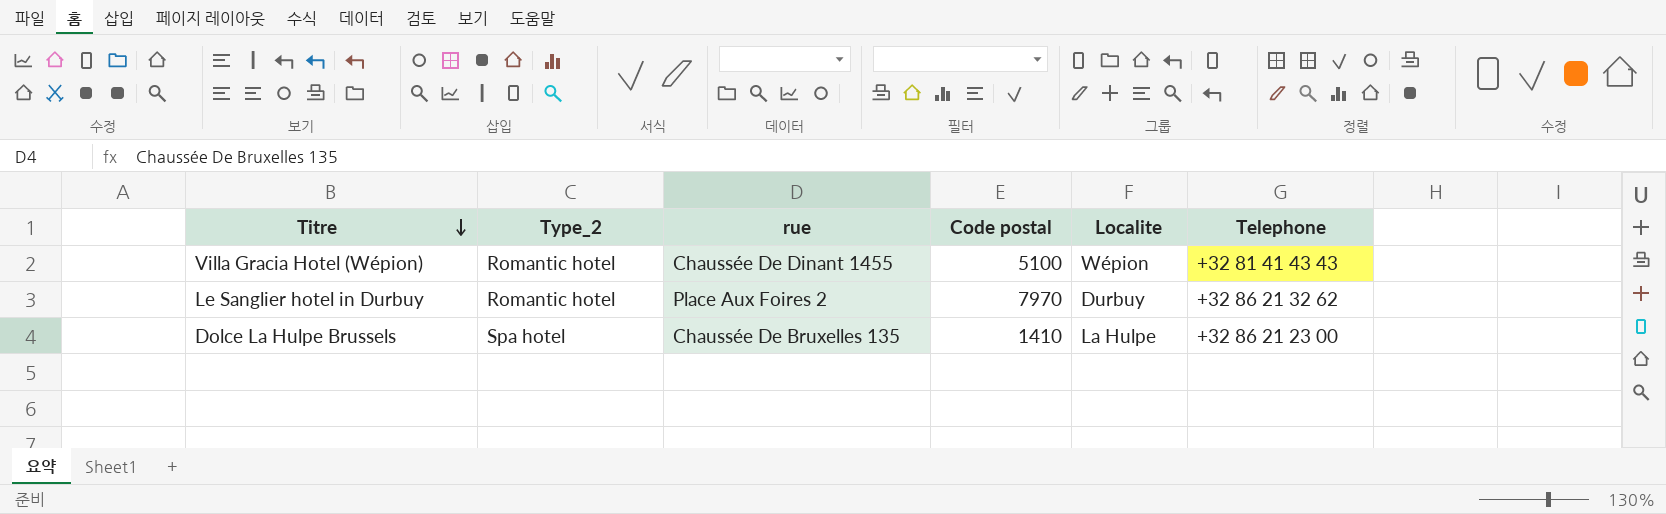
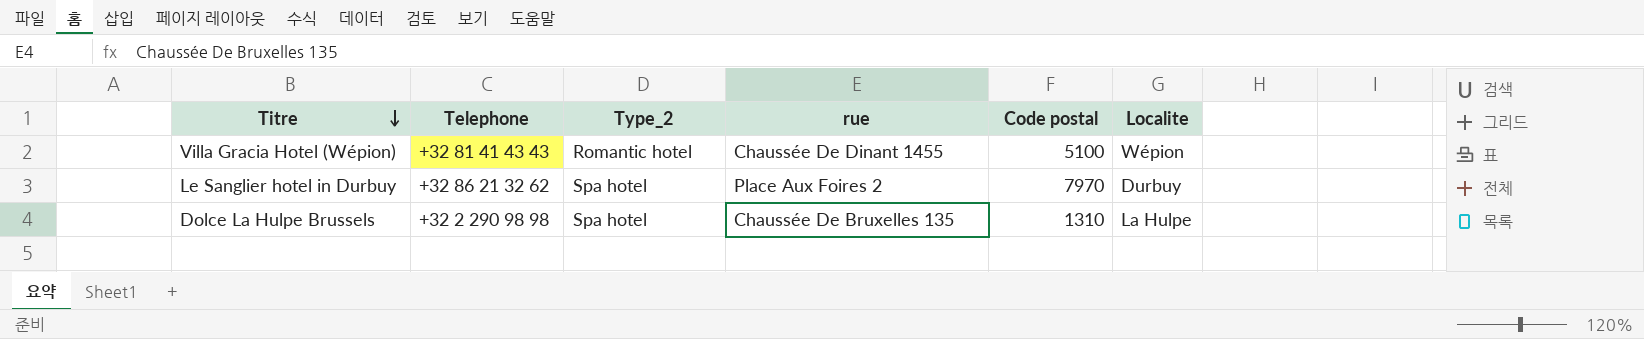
column Telephone | position: 6 -> 2
Le Sanglier hotel in Durbuy | Type_2: Romantic hotel -> Spa hotel
Dolce La Hulpe Brussels | Telephone: +32 86 21 23 00 -> +32 2 290 98 98
Dolce La Hulpe Brussels | Code postal: 1410 -> 1310

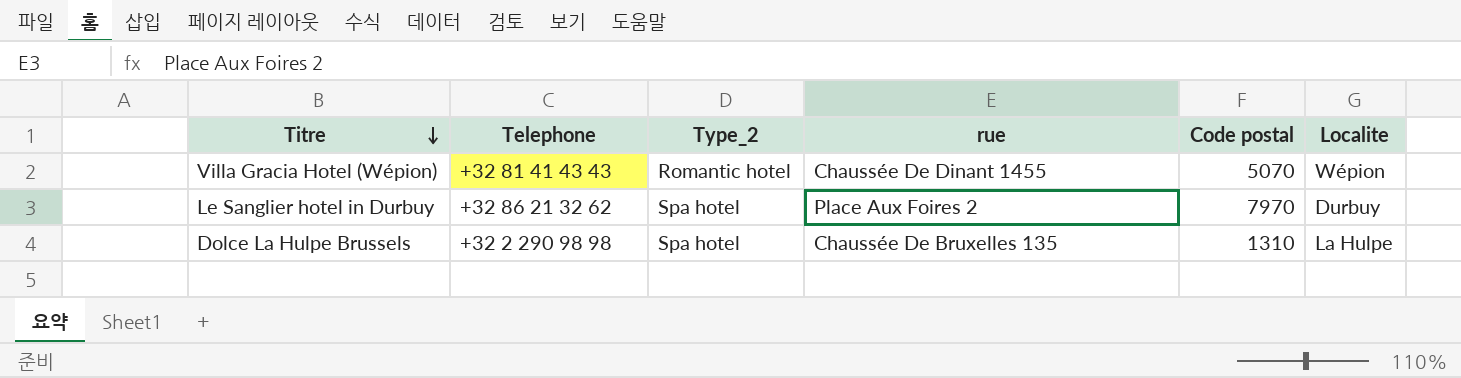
Villa Gracia Hotel (Wépion) | Code postal: 5100 -> 5070

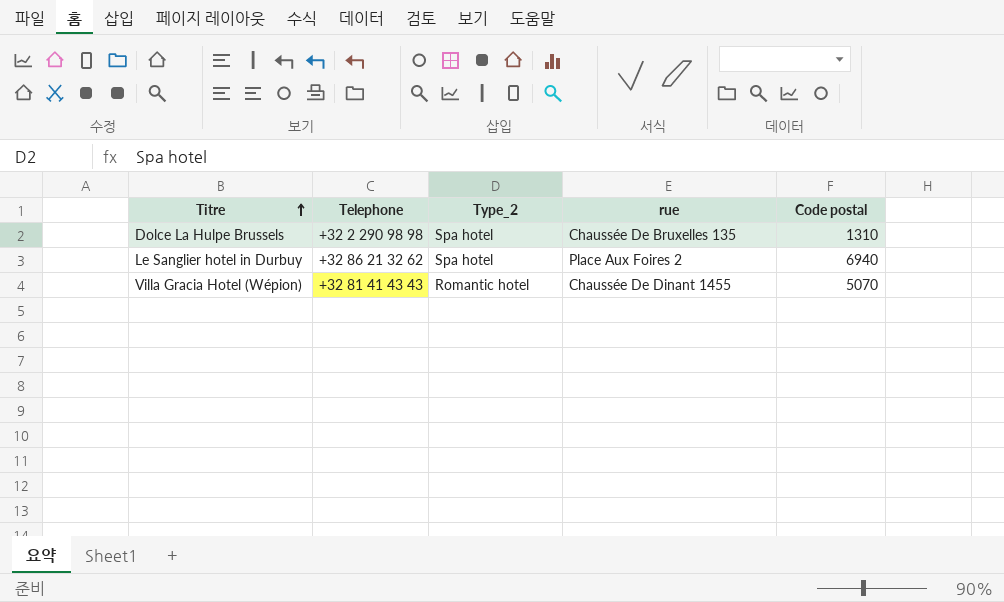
row order: Titre descending -> Titre ascending
column Localite | position: 6 -> none
Le Sanglier hotel in Durbuy | Code postal: 7970 -> 6940

